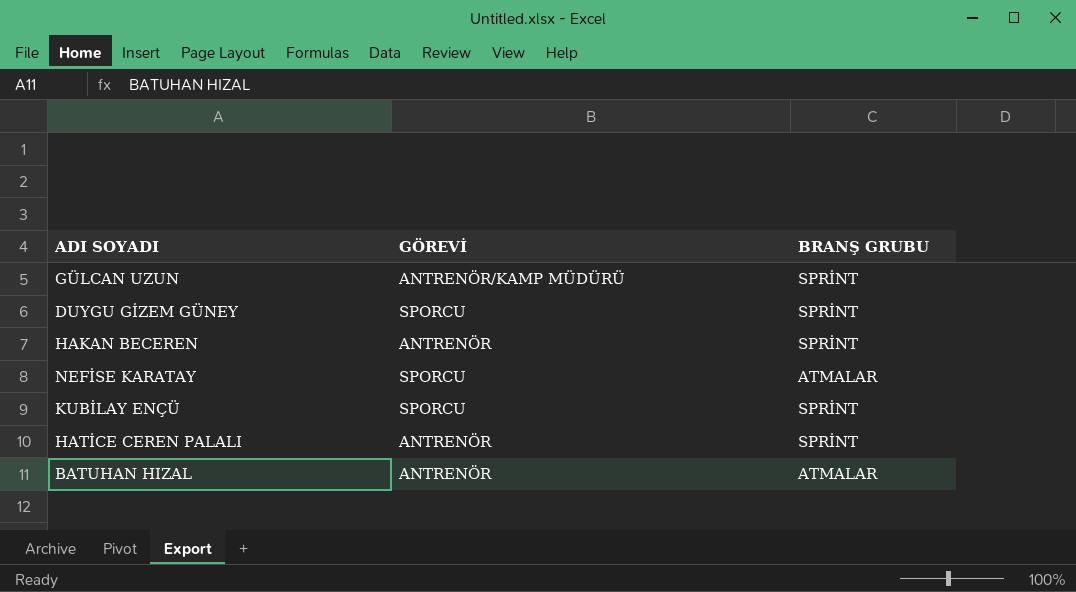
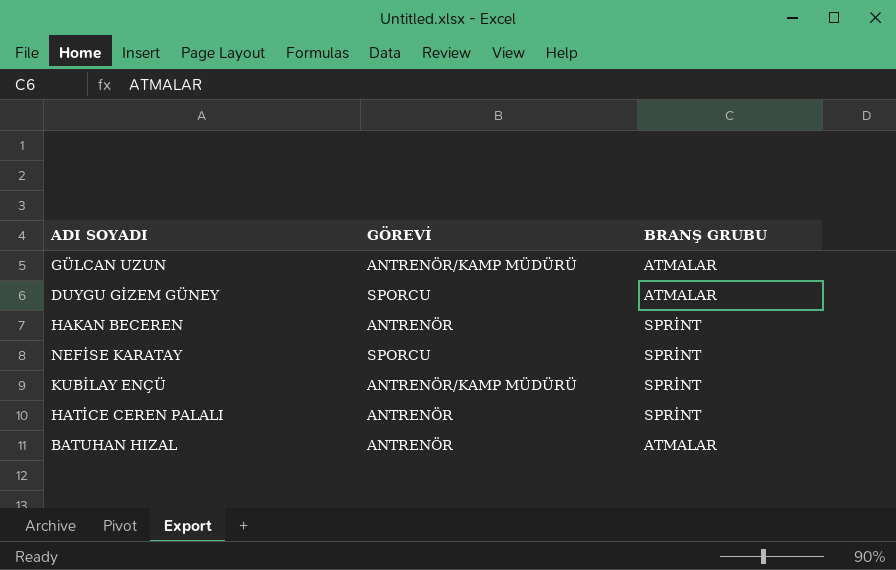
GÜLCAN UZUN | BRANŞ GRUBU: SPRİNT -> ATMALAR
DUYGU GİZEM GÜNEY | BRANŞ GRUBU: SPRİNT -> ATMALAR
NEFİSE KARATAY | BRANŞ GRUBU: ATMALAR -> SPRİNT
KUBİLAY ENÇÜ | GÖREVİ: SPORCU -> ANTRENÖR/KAMP MÜDÜRÜ

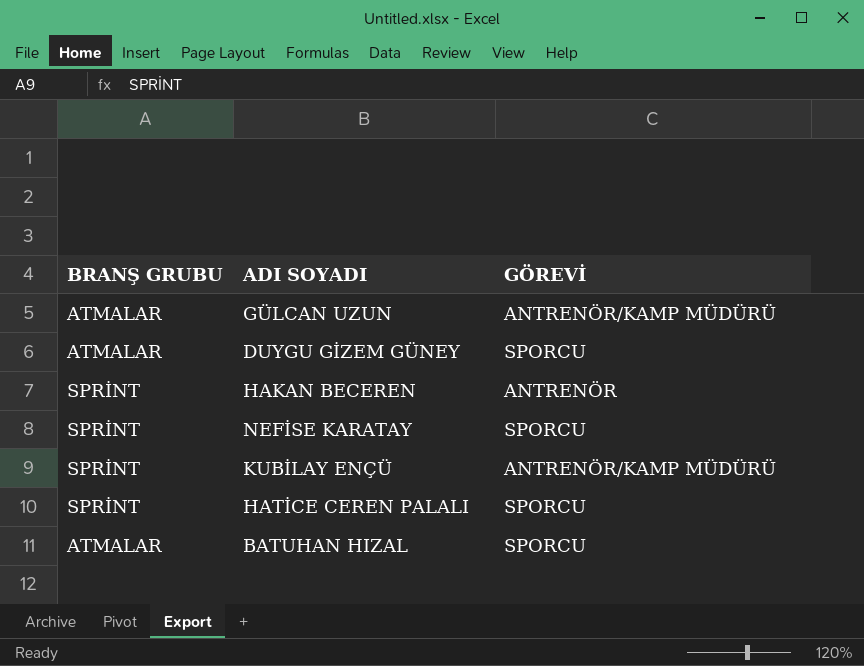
column BRANŞ GRUBU | position: 3 -> 1
HATİCE CEREN PALALI | GÖREVİ: ANTRENÖR -> SPORCU
BATUHAN HIZAL | GÖREVİ: ANTRENÖR -> SPORCU

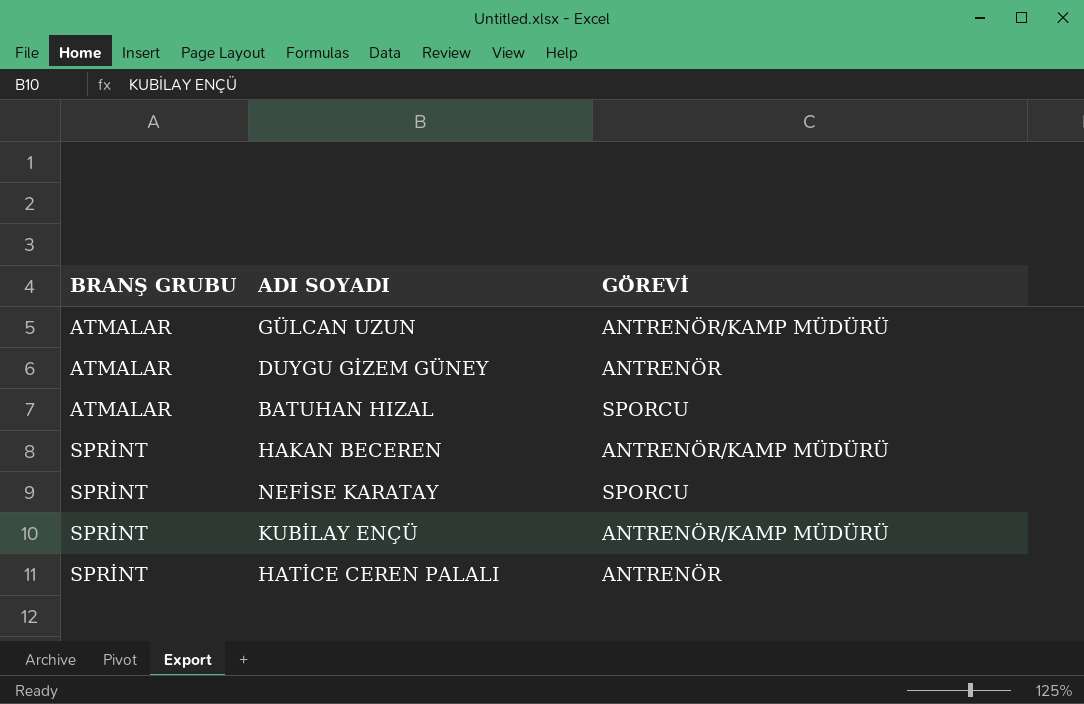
row order: none -> BRANŞ GRUBU ascending
DUYGU GİZEM GÜNEY | GÖREVİ: SPORCU -> ANTRENÖR
HAKAN BECEREN | GÖREVİ: ANTRENÖR -> ANTRENÖR/KAMP MÜDÜRÜ
HATİCE CEREN PALALI | GÖREVİ: SPORCU -> ANTRENÖR

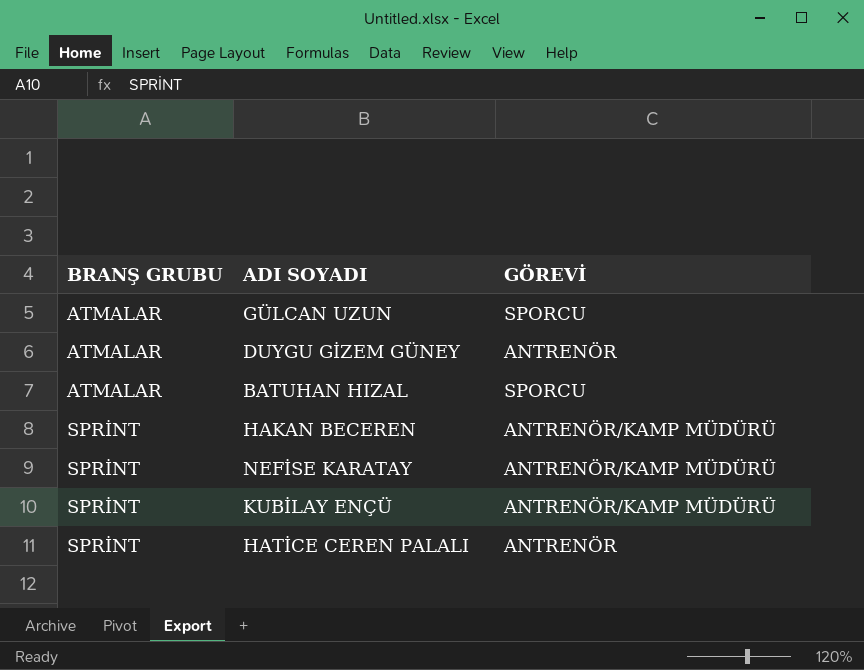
GÜLCAN UZUN | GÖREVİ: ANTRENÖR/KAMP MÜDÜRÜ -> SPORCU
NEFİSE KARATAY | GÖREVİ: SPORCU -> ANTRENÖR/KAMP MÜDÜRÜ

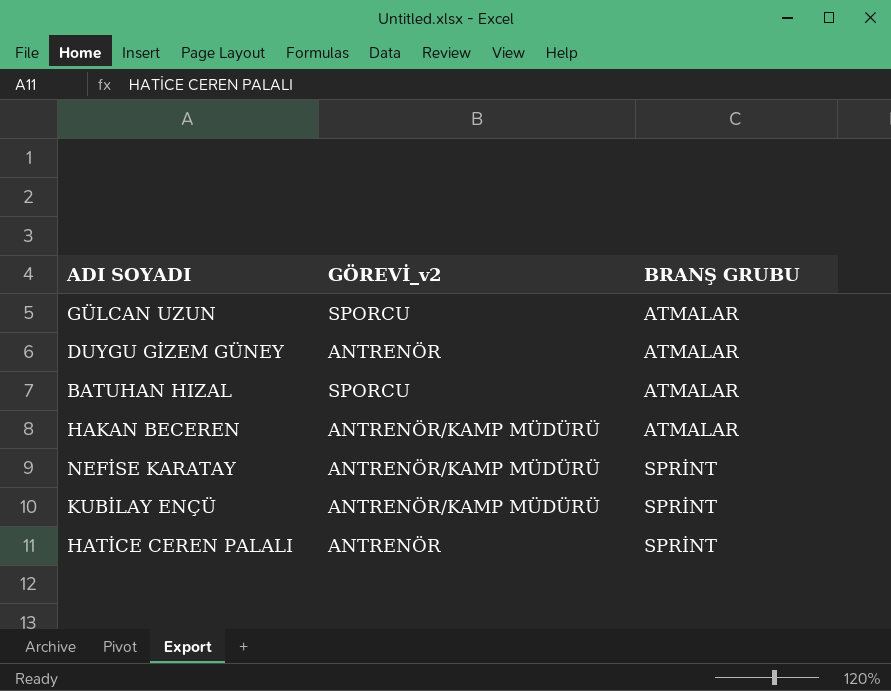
column name: GÖREVİ -> GÖREVİ_v2
column BRANŞ GRUBU | position: 1 -> 3
HAKAN BECEREN | BRANŞ GRUBU: SPRİNT -> ATMALAR

